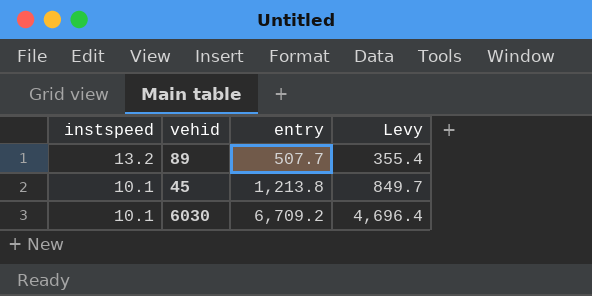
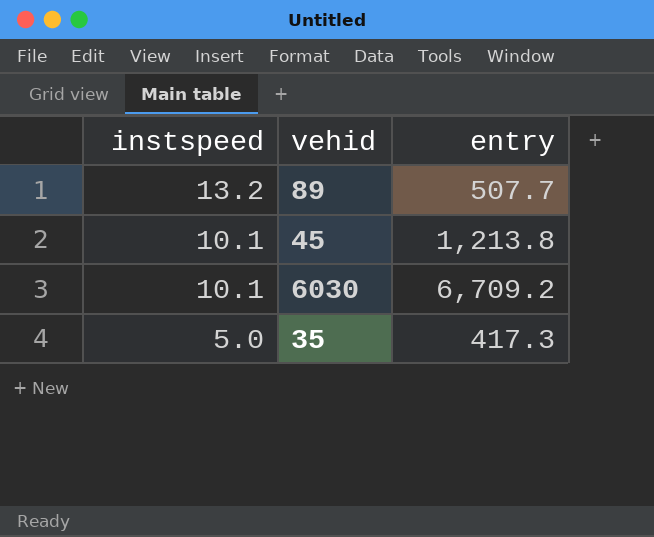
column Levy | formula: [entry] * 0.7 -> none
row 35: none -> 5.0 | 417.3

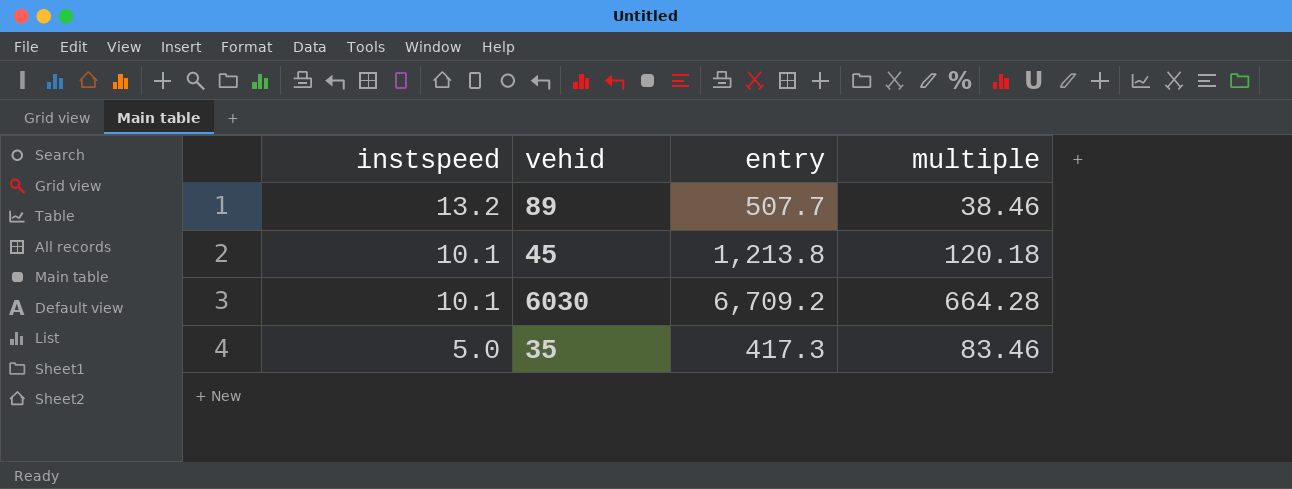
column multiple | formula: none -> [entry] / [instspeed]

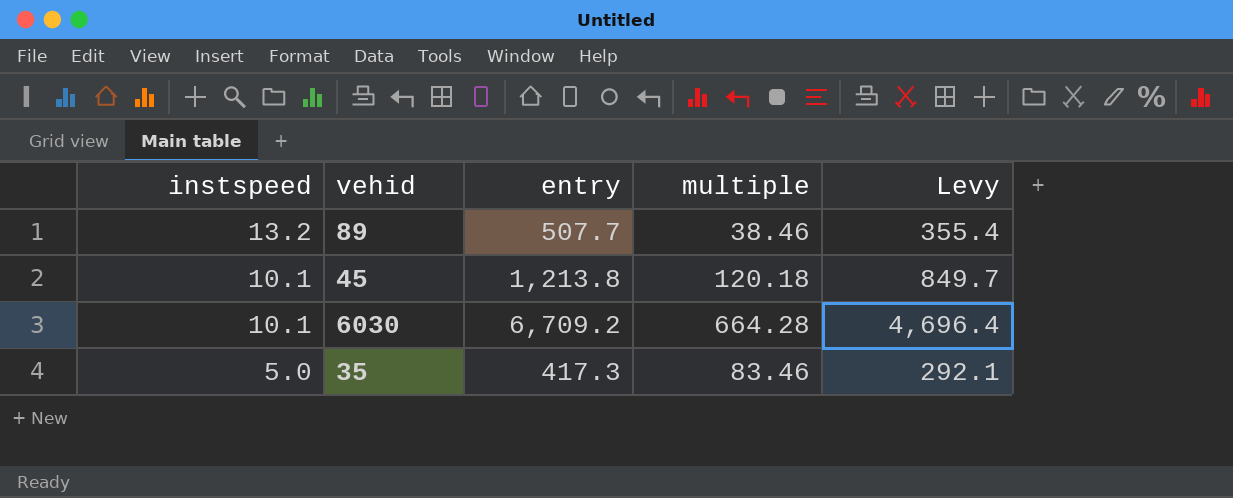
column Levy | formula: none -> [entry] * 0.7

